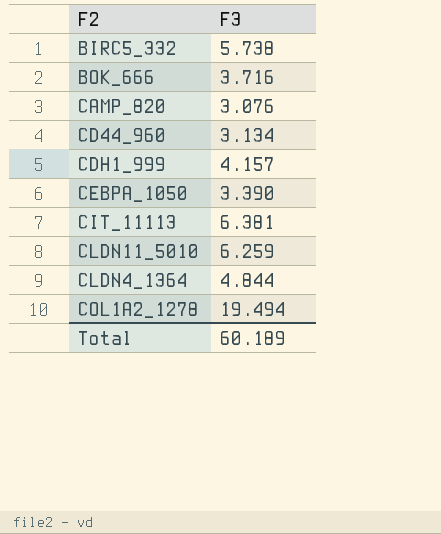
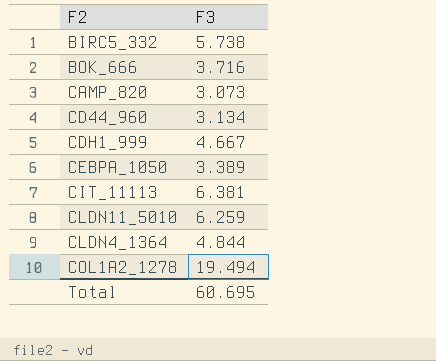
CAMP_820 | F3: 3.076 -> 3.073
CDH1_999 | F3: 4.157 -> 4.667
CEBPA_1050 | F3: 3.390 -> 3.389
Total | F3: 60.189 -> 60.695

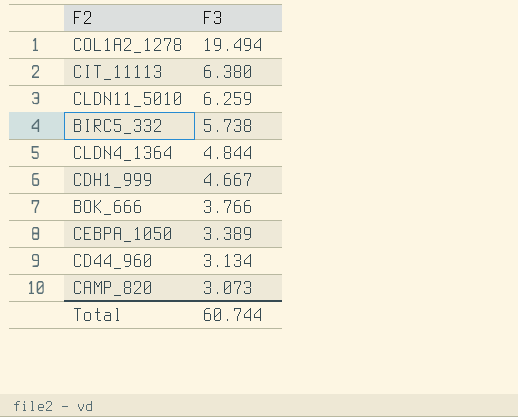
row order: none -> F3 descending
CIT_11113 | F3: 6.381 -> 6.380
BOK_666 | F3: 3.716 -> 3.766
Total | F3: 60.695 -> 60.744

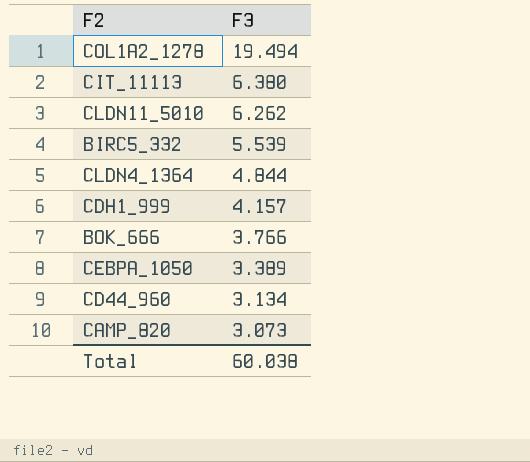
CLDN11_5010 | F3: 6.259 -> 6.262
BIRC5_332 | F3: 5.738 -> 5.539
CDH1_999 | F3: 4.667 -> 4.157
Total | F3: 60.744 -> 60.038

